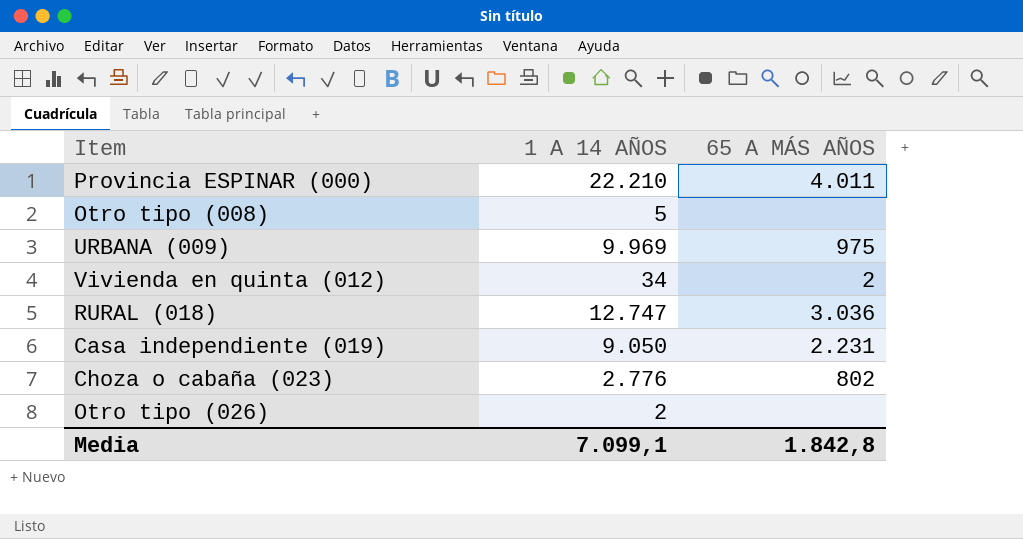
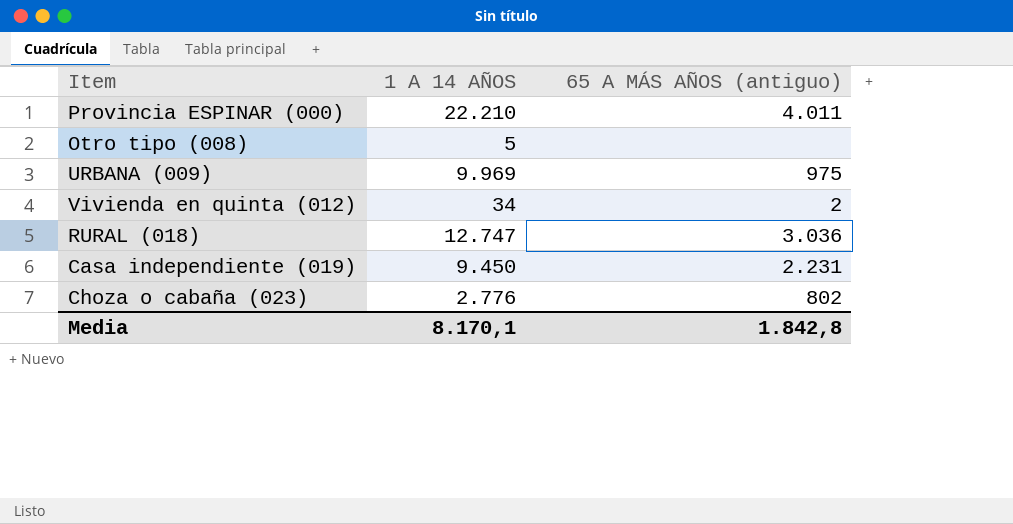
column name: 65 A MÁS AÑOS -> 65 A MÁS AÑOS (antiguo)
row Otro tipo (026): 2 | none -> none
Casa independiente (019) | 1 A 14 AÑOS: 9.050 -> 9.450
Media | 1 A 14 AÑOS: 7.099,1 -> 8.170,1

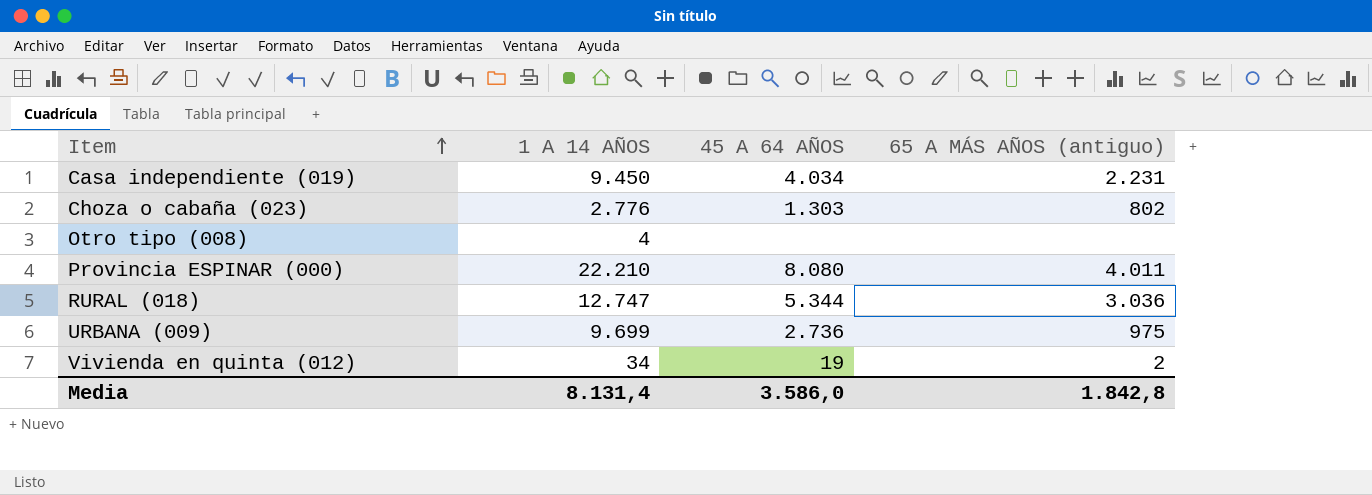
row order: none -> Item ascending
column 45 A 64 AÑOS | position: none -> 3
Otro tipo (008) | 1 A 14 AÑOS: 5 -> 4
URBANA (009) | 1 A 14 AÑOS: 9.969 -> 9.699
Media | 1 A 14 AÑOS: 8.170,1 -> 8.131,4

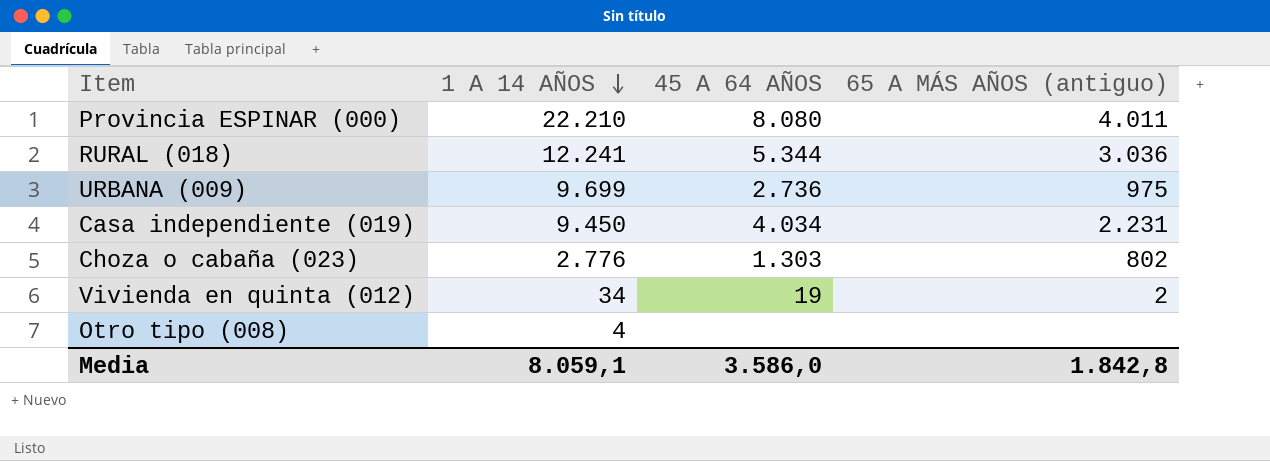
row order: Item ascending -> 1 A 14 AÑOS descending
RURAL (018) | 1 A 14 AÑOS: 12.747 -> 12.241
Media | 1 A 14 AÑOS: 8.131,4 -> 8.059,1

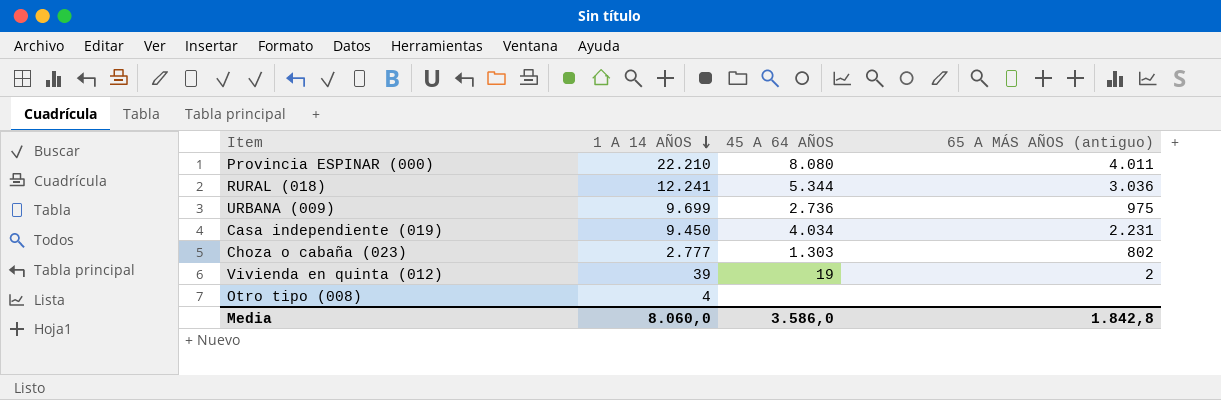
Choza o cabaña (023) | 1 A 14 AÑOS: 2.776 -> 2.777
Vivienda en quinta (012) | 1 A 14 AÑOS: 34 -> 39
Media | 1 A 14 AÑOS: 8.059,1 -> 8.060,0

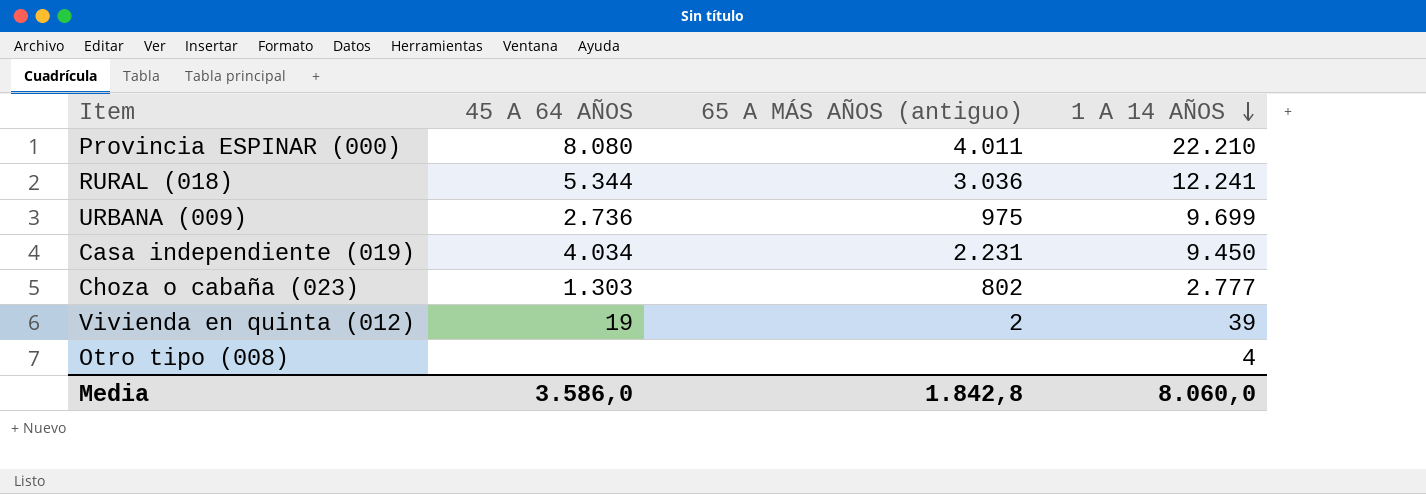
column 1 A 14 AÑOS | position: 2 -> 4

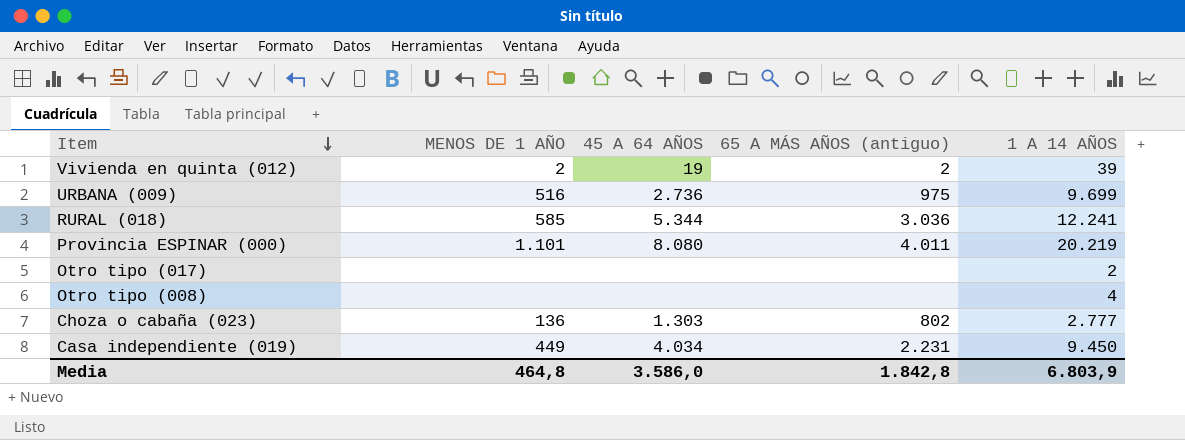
row order: 1 A 14 AÑOS descending -> Item descending
column MENOS DE 1 AÑO | position: none -> 2
Provincia ESPINAR (000) | 1 A 14 AÑOS: 22.210 -> 20.219
row Otro tipo (017): none -> none | none | none | 2
Media | 1 A 14 AÑOS: 8.060,0 -> 6.803,9

